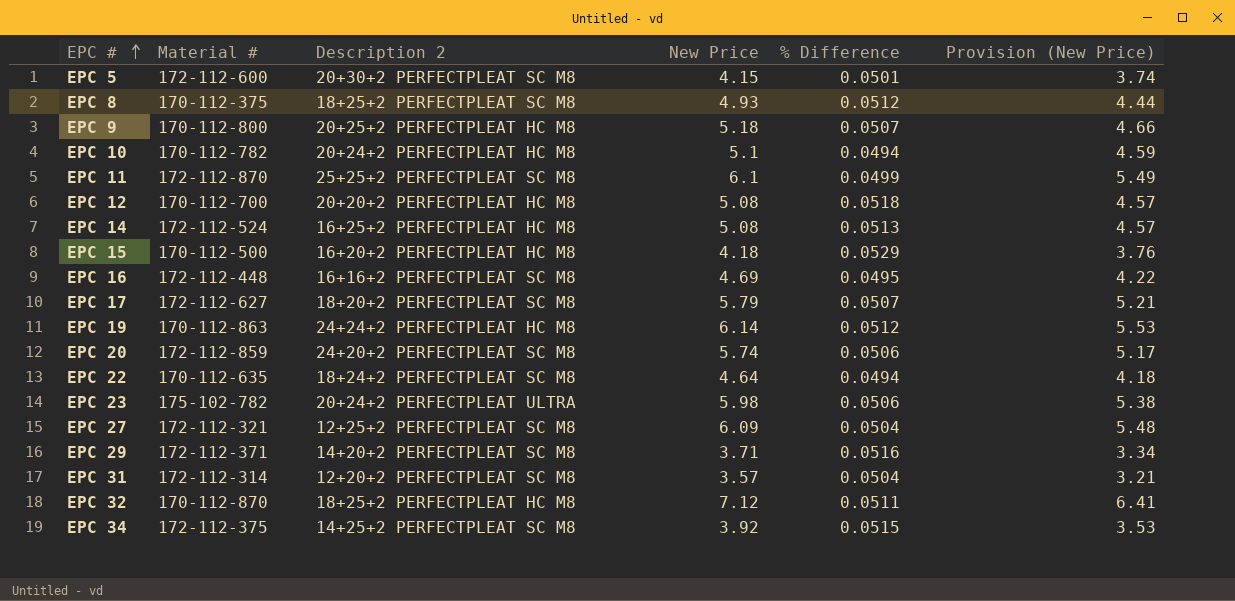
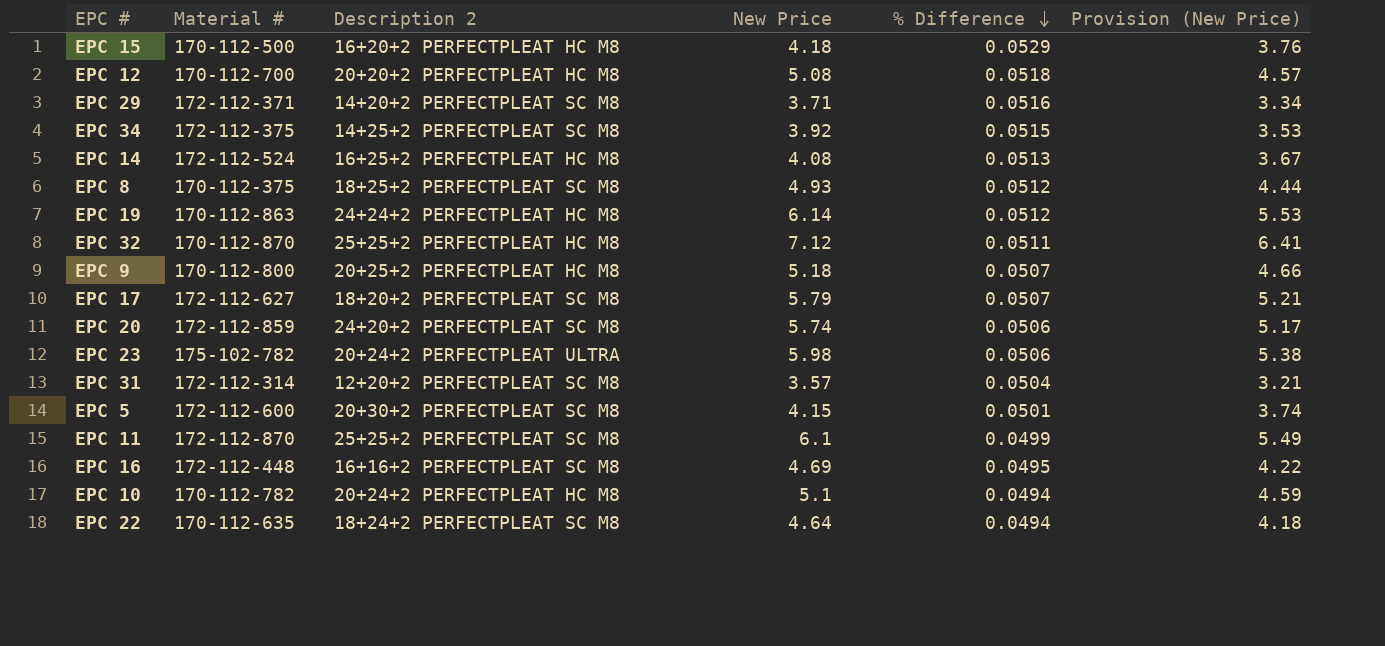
row order: EPC # ascending -> % Difference descending
row EPC 27: 172-112-321 | 12+25+2 PERFECTPLEAT SC M8 | 6.09 | 0.0504 | 5.48 -> none
EPC 14 | New Price: 5.08 -> 4.08
EPC 14 | Provision (New Price): 4.57 -> 3.67
EPC 32 | Description 2: 18+25+2 PERFECTPLEAT HC M8 -> 25+25+2 PERFECTPLEAT HC M8

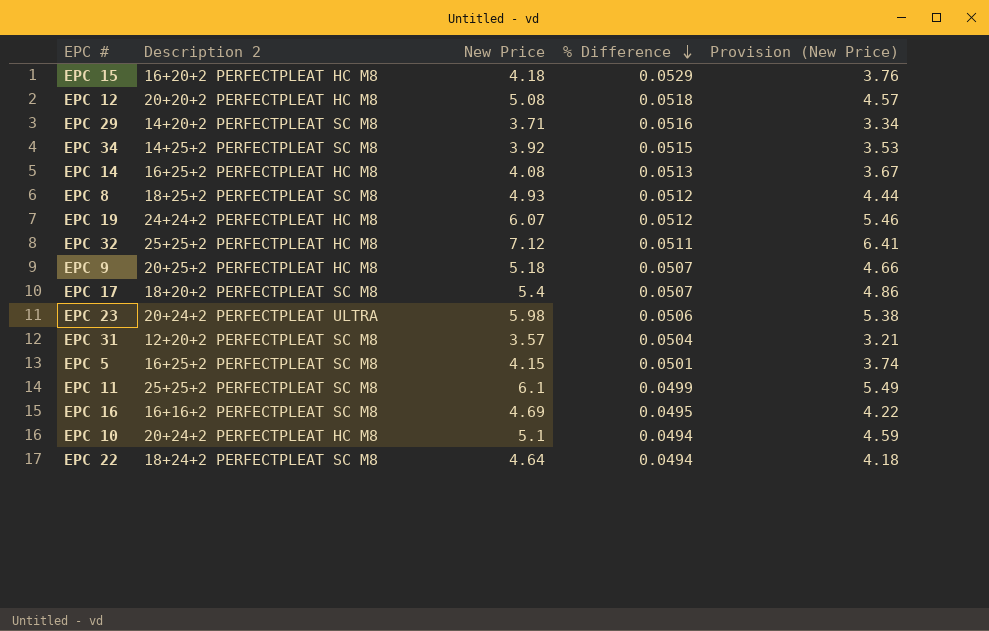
column Material # | position: 2 -> none
row EPC 20: 172-112-859 | 24+20+2 PERFECTPLEAT SC M8 | 5.74 | 0.0506 | 5.17 -> none
EPC 19 | New Price: 6.14 -> 6.07
EPC 19 | Provision (New Price): 5.53 -> 5.46
EPC 17 | New Price: 5.79 -> 5.4
EPC 17 | Provision (New Price): 5.21 -> 4.86
EPC 5 | Description 2: 20+30+2 PERFECTPLEAT SC M8 -> 16+25+2 PERFECTPLEAT SC M8

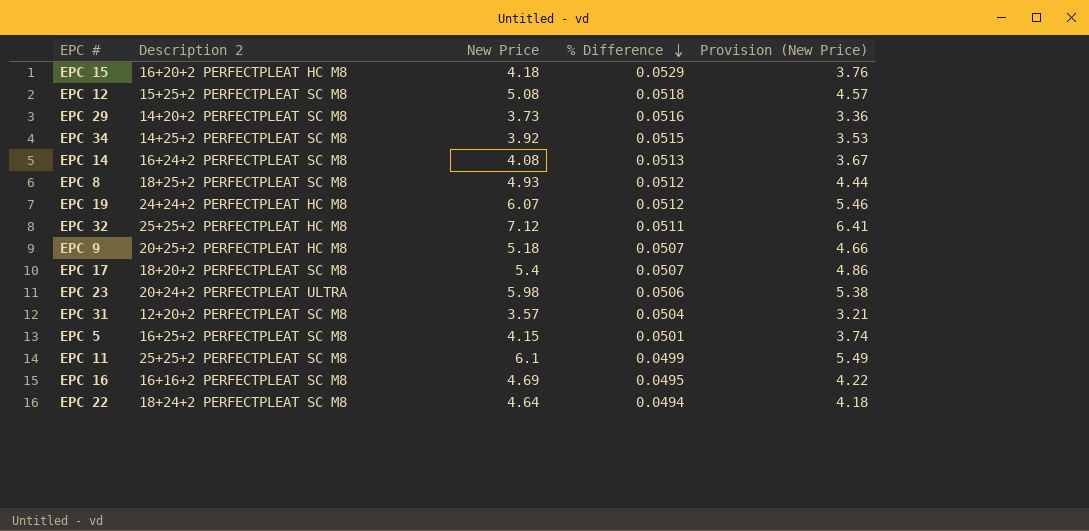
row EPC 10: 20+24+2 PERFECTPLEAT HC M8 | 5.1 | 0.0494 | 4.59 -> none
EPC 12 | Description 2: 20+20+2 PERFECTPLEAT HC M8 -> 15+25+2 PERFECTPLEAT SC M8
EPC 29 | New Price: 3.71 -> 3.73
EPC 29 | Provision (New Price): 3.34 -> 3.36
EPC 14 | Description 2: 16+25+2 PERFECTPLEAT HC M8 -> 16+24+2 PERFECTPLEAT SC M8

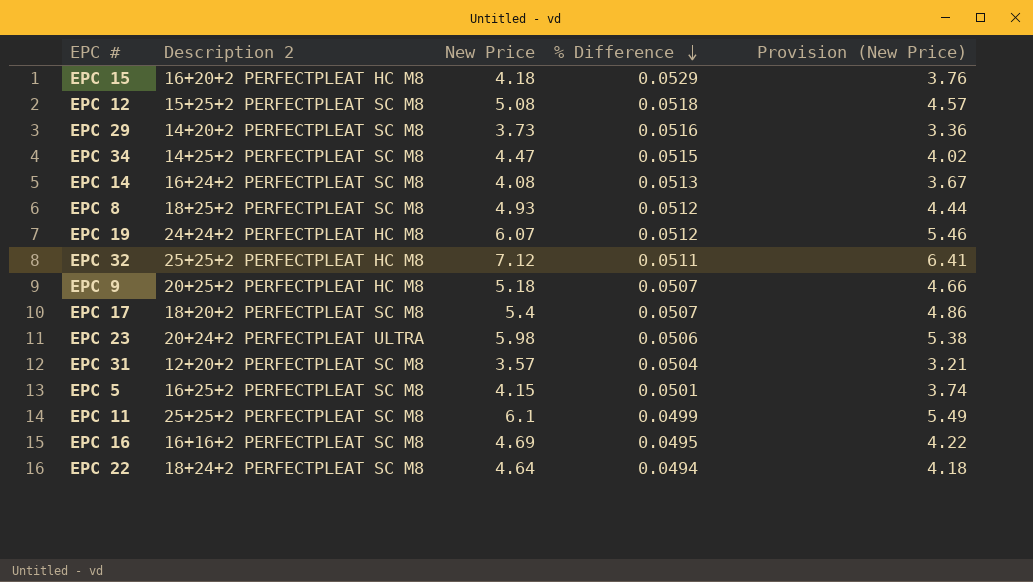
EPC 34 | New Price: 3.92 -> 4.47
EPC 34 | Provision (New Price): 3.53 -> 4.02

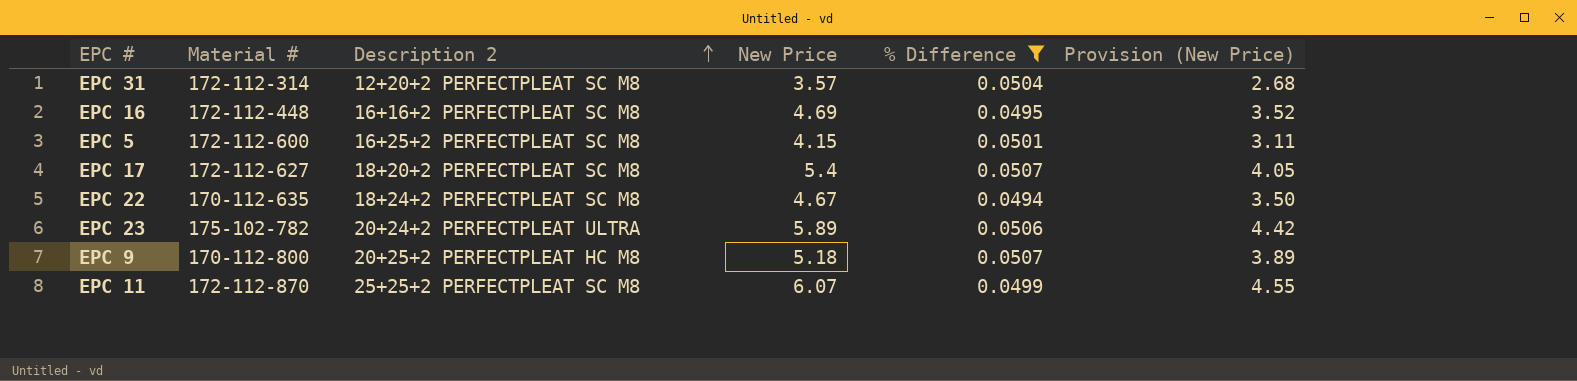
filter: none -> % Difference <= 0.0507
row order: % Difference descending -> Description 2 ascending
column Material # | position: none -> 2
column Provision (New Price) | formula: [New Price] * 0.9 -> [New Price] * 0.75
EPC 22 | New Price: 4.64 -> 4.67
EPC 23 | New Price: 5.98 -> 5.89
EPC 11 | New Price: 6.1 -> 6.07

